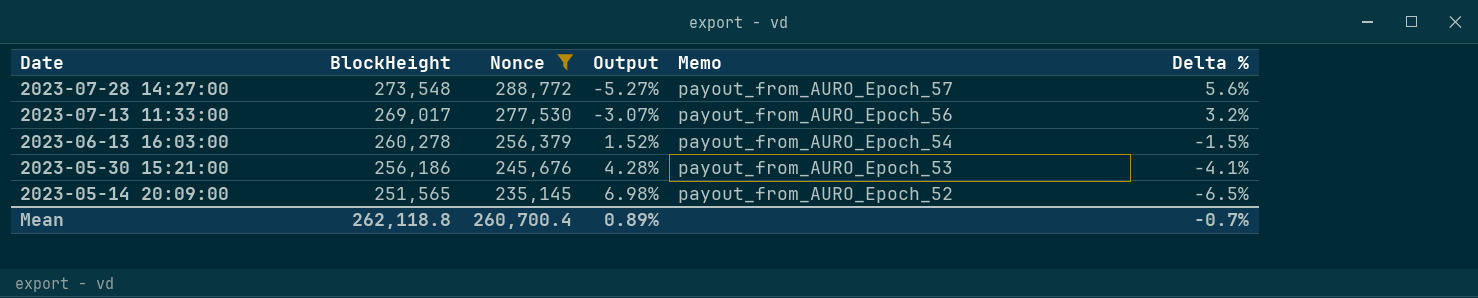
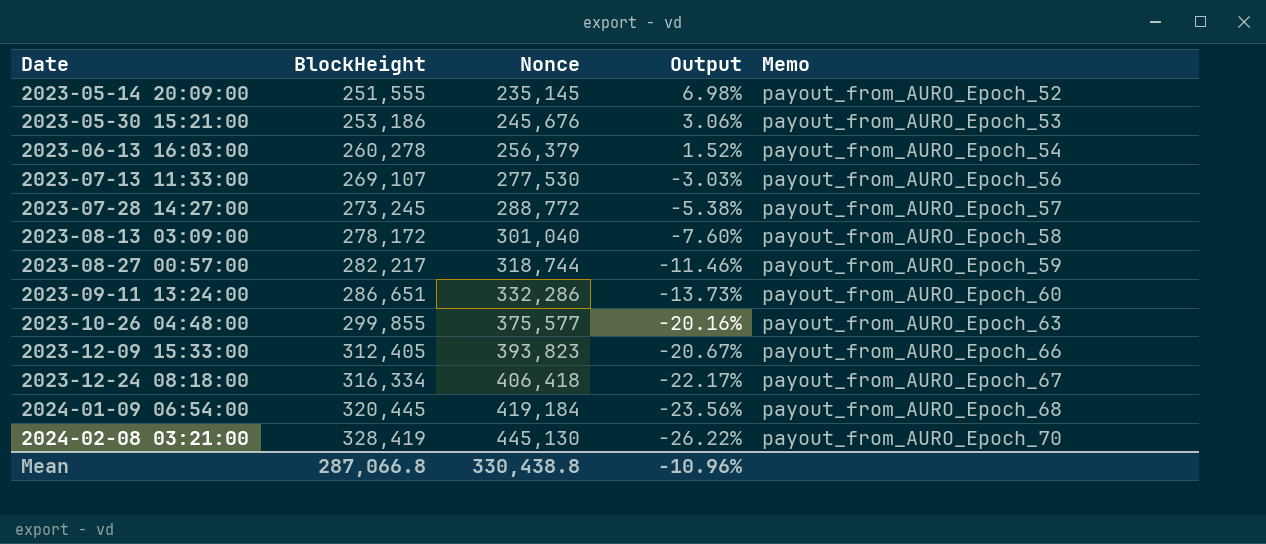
filter: Nonce <= 288,772 -> none
row order: Date descending -> Date ascending
column Delta % | formula: ([Nonce] - [BlockHeight]) / [BlockHeight] -> none
2023-05-14 20:09:00 | BlockHeight: 251,565 -> 251,555
2023-05-30 15:21:00 | BlockHeight: 256,186 -> 253,186
2023-05-30 15:21:00 | Output: 4.28% -> 3.06%
2023-07-13 11:33:00 | BlockHeight: 269,017 -> 269,107
2023-07-13 11:33:00 | Output: -3.07% -> -3.03%
2023-07-28 14:27:00 | BlockHeight: 273,548 -> 273,245
2023-07-28 14:27:00 | Output: -5.27% -> -5.38%
Mean | BlockHeight: 262,118.8 -> 287,066.8
Mean | Nonce: 260,700.4 -> 330,438.8
Mean | Output: 0.89% -> -10.96%

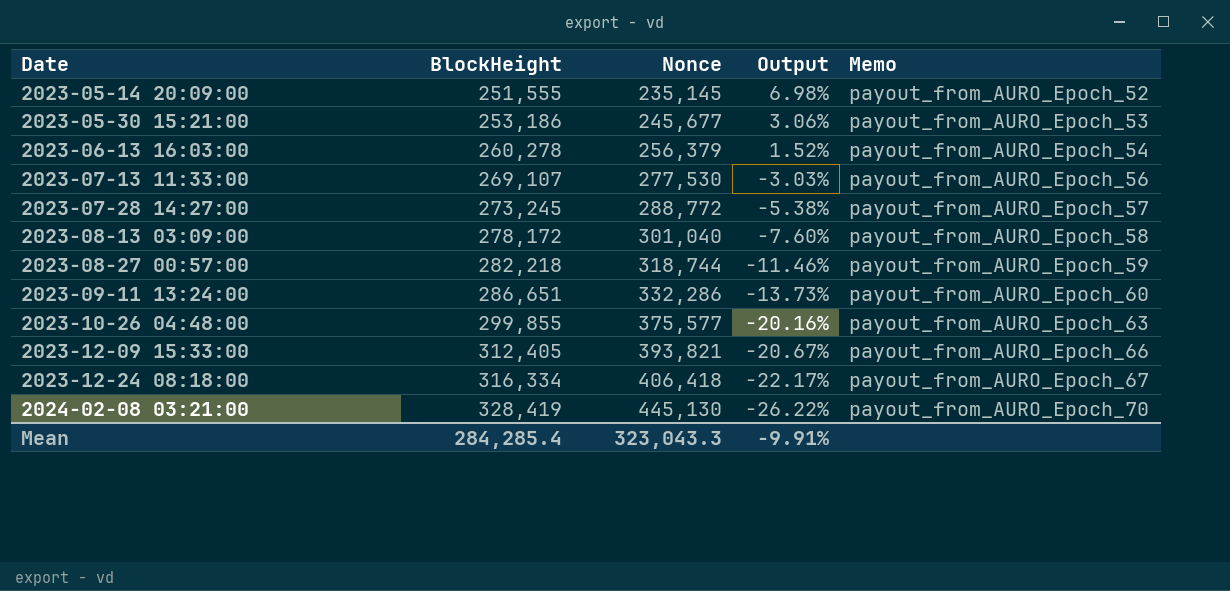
row 2024-01-09 06:54:00: 320,445 | 419,184 | -23.56% | payout_from_AURO_Epoch_68 -> none
2023-05-30 15:21:00 | Nonce: 245,676 -> 245,677
2023-08-27 00:57:00 | BlockHeight: 282,217 -> 282,218
2023-12-09 15:33:00 | Nonce: 393,823 -> 393,821
Mean | BlockHeight: 287,066.8 -> 284,285.4
Mean | Nonce: 330,438.8 -> 323,043.3
Mean | Output: -10.96% -> -9.91%

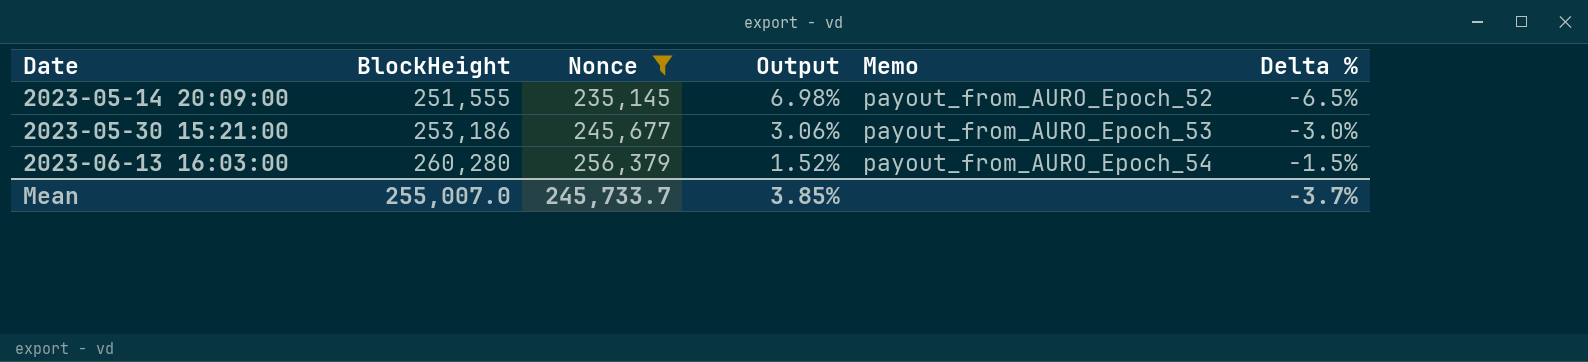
filter: none -> Nonce <= 256,379
column Delta % | formula: none -> ([Nonce] - [BlockHeight]) / [BlockHeight]
2023-06-13 16:03:00 | BlockHeight: 260,278 -> 260,280
Mean | BlockHeight: 284,285.4 -> 255,007.0
Mean | Nonce: 323,043.3 -> 245,733.7
Mean | Output: -9.91% -> 3.85%

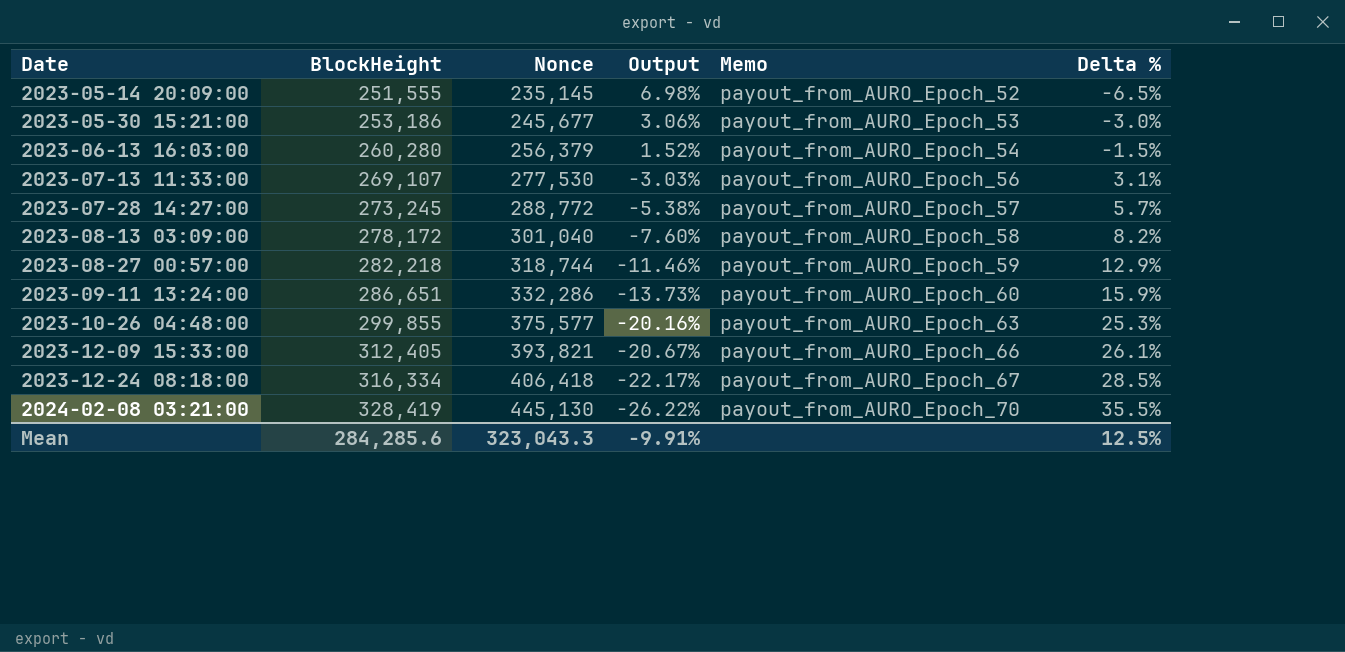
filter: Nonce <= 256,379 -> none
Mean | BlockHeight: 255,007.0 -> 284,285.6
Mean | Nonce: 245,733.7 -> 323,043.3
Mean | Output: 3.85% -> -9.91%
Mean | Delta %: -3.7% -> 12.5%

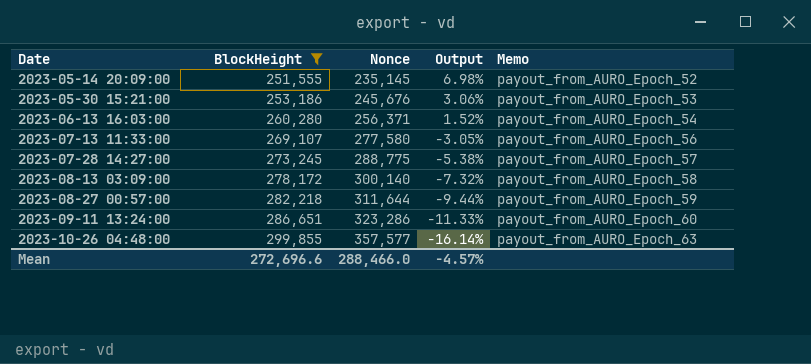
filter: none -> BlockHeight <= 299,855
column Delta % | formula: ([Nonce] - [BlockHeight]) / [BlockHeight] -> none
2023-05-30 15:21:00 | Nonce: 245,677 -> 245,676
2023-06-13 16:03:00 | Nonce: 256,379 -> 256,371
2023-07-13 11:33:00 | Nonce: 277,530 -> 277,580
2023-07-13 11:33:00 | Output: -3.03% -> -3.05%
2023-07-28 14:27:00 | Nonce: 288,772 -> 288,775
2023-08-13 03:09:00 | Nonce: 301,040 -> 300,140
2023-08-13 03:09:00 | Output: -7.60% -> -7.32%
2023-08-27 00:57:00 | Nonce: 318,744 -> 311,644
2023-08-27 00:57:00 | Output: -11.46% -> -9.44%
2023-09-11 13:24:00 | Nonce: 332,286 -> 323,286
2023-09-11 13:24:00 | Output: -13.73% -> -11.33%
2023-10-26 04:48:00 | Nonce: 375,577 -> 357,577
2023-10-26 04:48:00 | Output: -20.16% -> -16.14%
Mean | BlockHeight: 284,285.6 -> 272,696.6
Mean | Nonce: 323,043.3 -> 288,466.0
Mean | Output: -9.91% -> -4.57%

